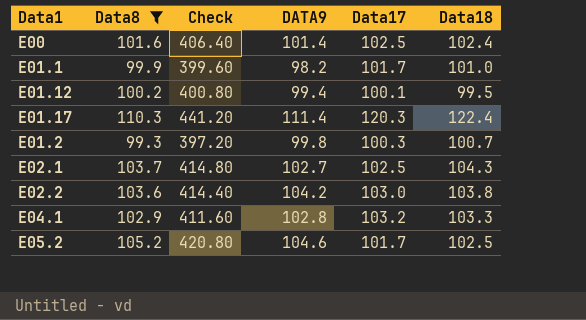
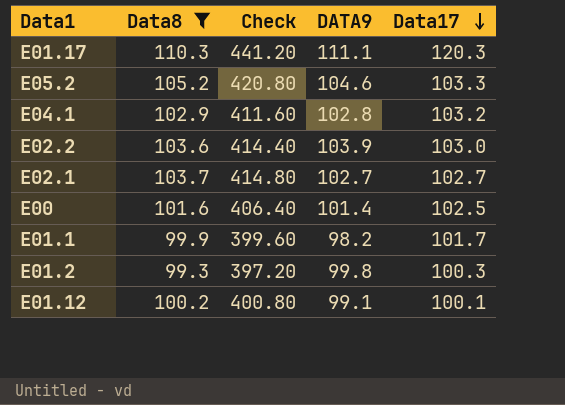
row order: none -> Data17 descending
column Data18 | position: 6 -> none
E01.17 | DATA9: 111.4 -> 111.1
E05.2 | Data17: 101.7 -> 103.3
E02.2 | DATA9: 104.2 -> 103.9
E02.1 | Data17: 102.5 -> 102.7
E01.12 | DATA9: 99.4 -> 99.1

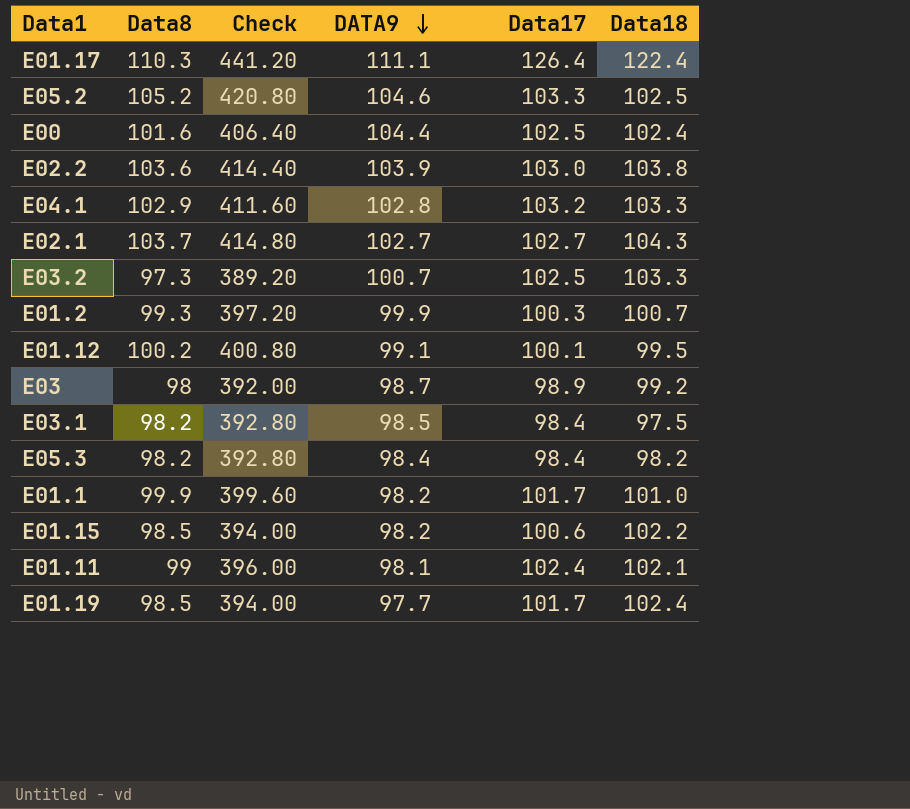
filter: Data8 >= 99.3 -> none
row order: Data17 descending -> DATA9 descending
column Data18 | position: none -> 6
E01.17 | Data17: 120.3 -> 126.4
E00 | DATA9: 101.4 -> 104.4
E01.2 | DATA9: 99.8 -> 99.9

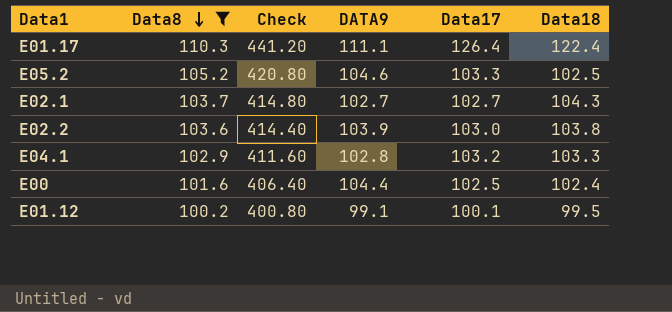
filter: none -> Data8 >= 100.2
row order: DATA9 descending -> Data8 descending

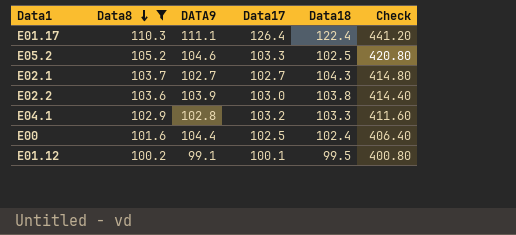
column Check | position: 3 -> 6

